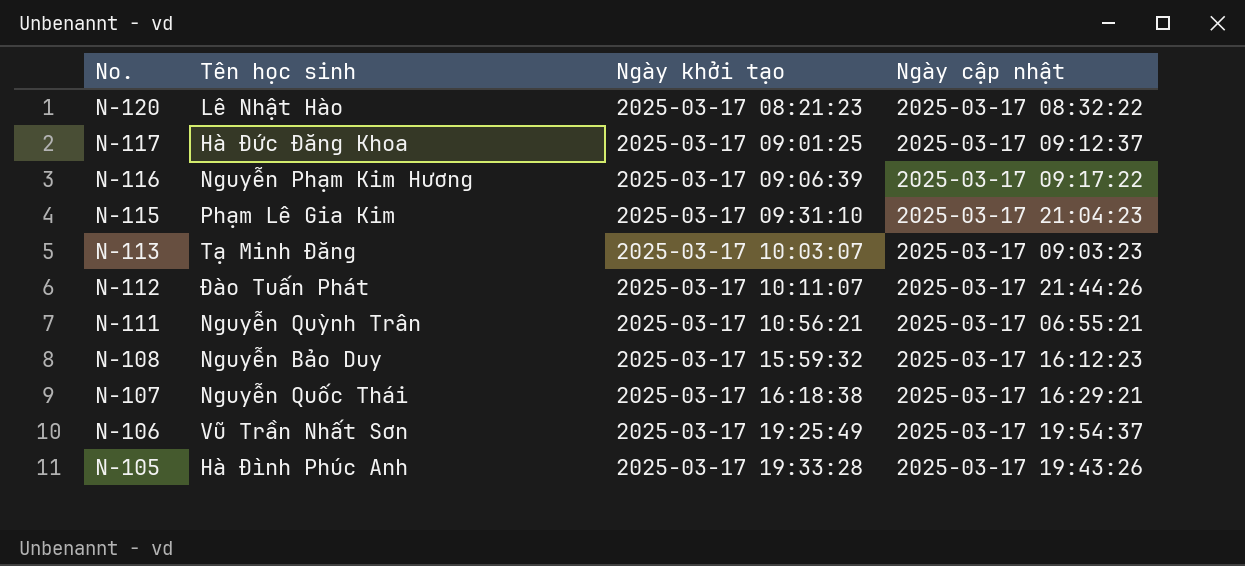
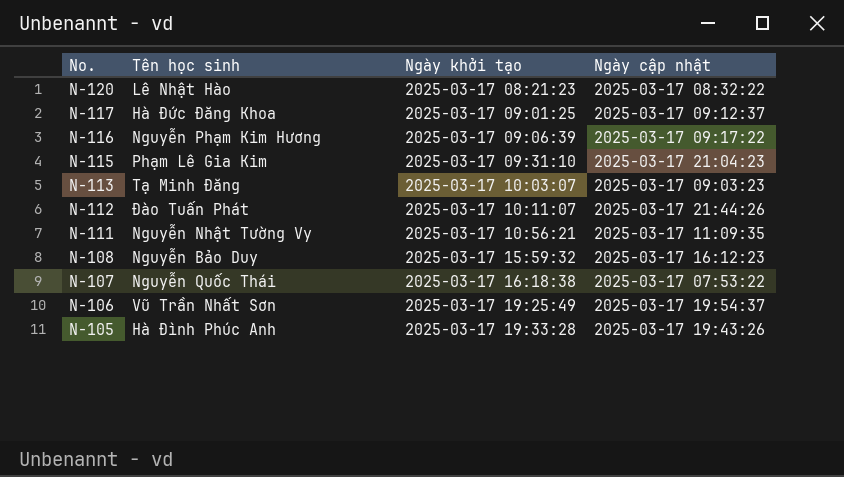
N-111 | Tên học sinh: Nguyễn Quỳnh Trân -> Nguyễn Nhật Tường Vy
N-111 | Ngày cập nhật: 2025-03-17 06:55:21 -> 2025-03-17 11:09:35
N-107 | Ngày cập nhật: 2025-03-17 16:29:21 -> 2025-03-17 07:53:22

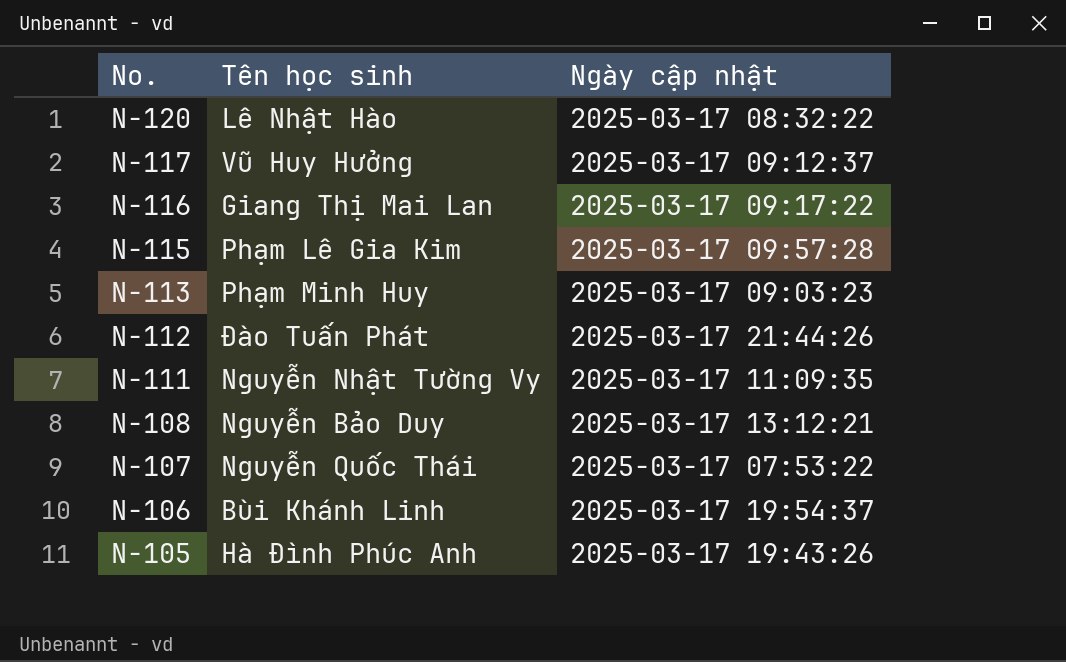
column Ngày khởi tạo | position: 3 -> none
N-117 | Tên học sinh: Hà Đức Đăng Khoa -> Vũ Huy Hưởng
N-116 | Tên học sinh: Nguyễn Phạm Kim Hương -> Giang Thị Mai Lan
N-115 | Ngày cập nhật: 2025-03-17 21:04:23 -> 2025-03-17 09:57:28
N-113 | Tên học sinh: Tạ Minh Đăng -> Phạm Minh Huy
N-108 | Ngày cập nhật: 2025-03-17 16:12:23 -> 2025-03-17 13:12:21
N-106 | Tên học sinh: Vũ Trần Nhất Sơn -> Bùi Khánh Linh

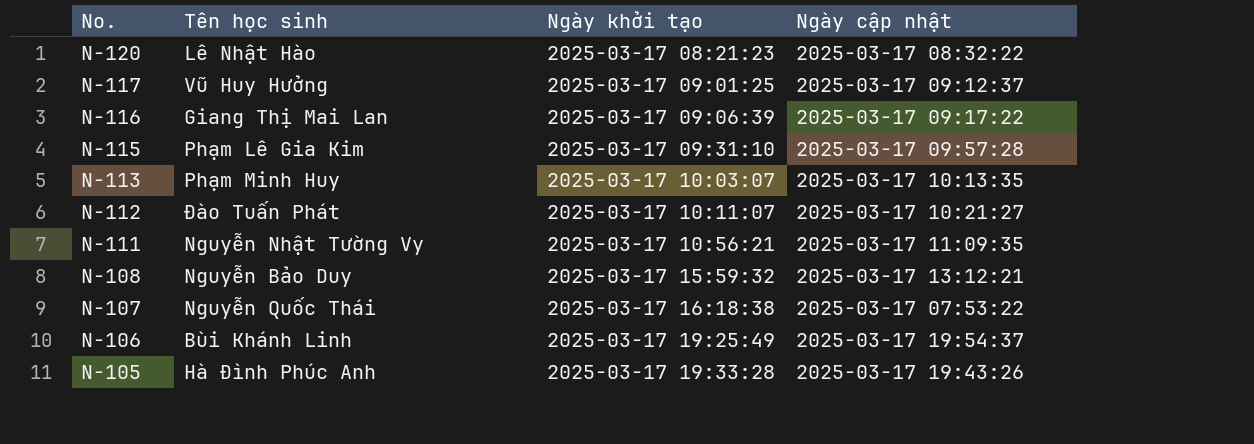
column Ngày khởi tạo | position: none -> 3
N-113 | Ngày cập nhật: 2025-03-17 09:03:23 -> 2025-03-17 10:13:35
N-112 | Ngày cập nhật: 2025-03-17 21:44:26 -> 2025-03-17 10:21:27

